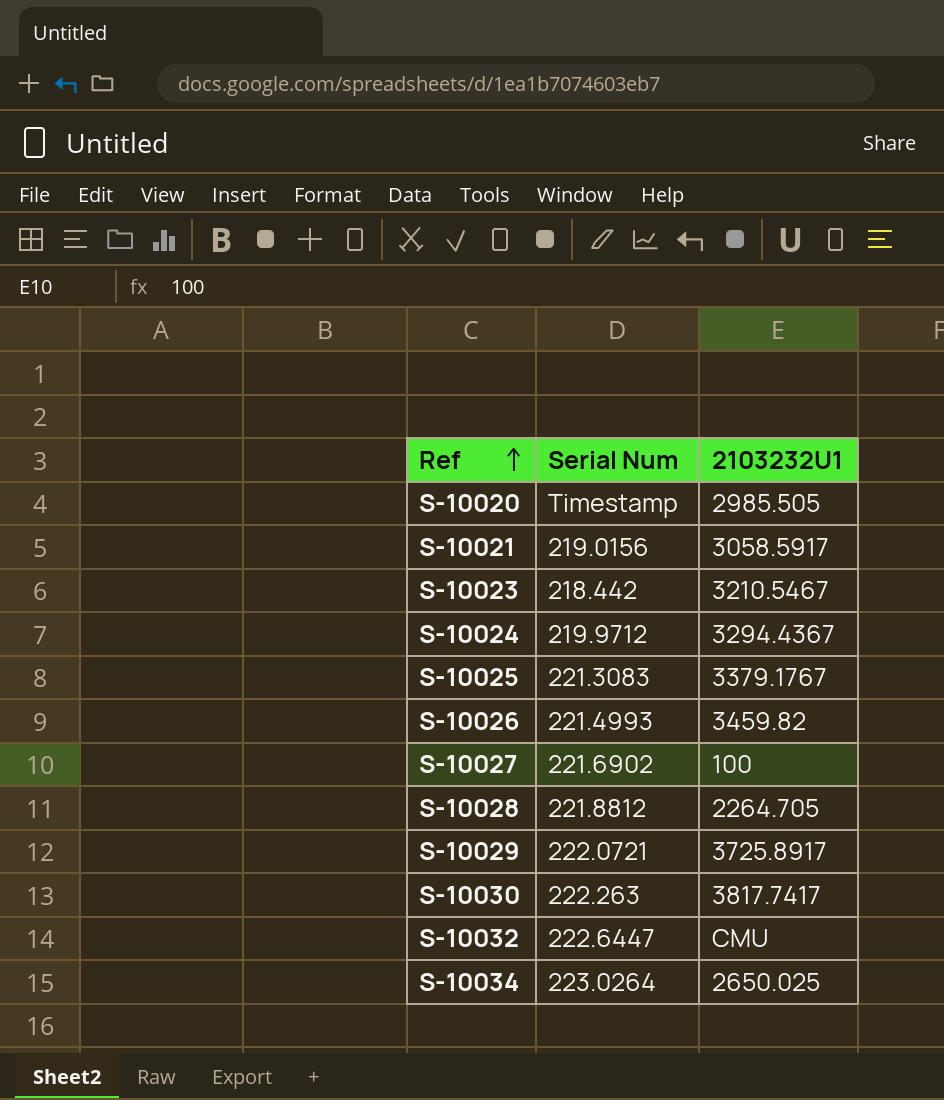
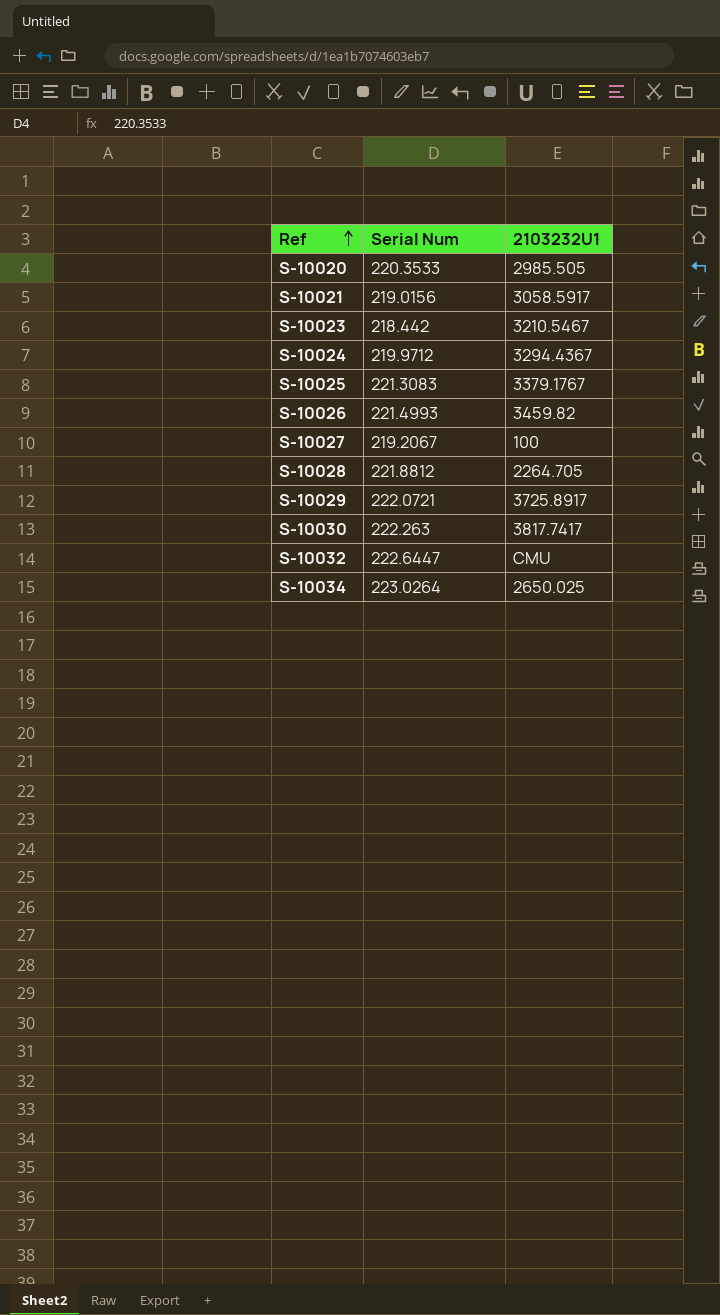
S-10020 | Serial Num: Timestamp -> 220.3533
S-10027 | Serial Num: 221.6902 -> 219.2067

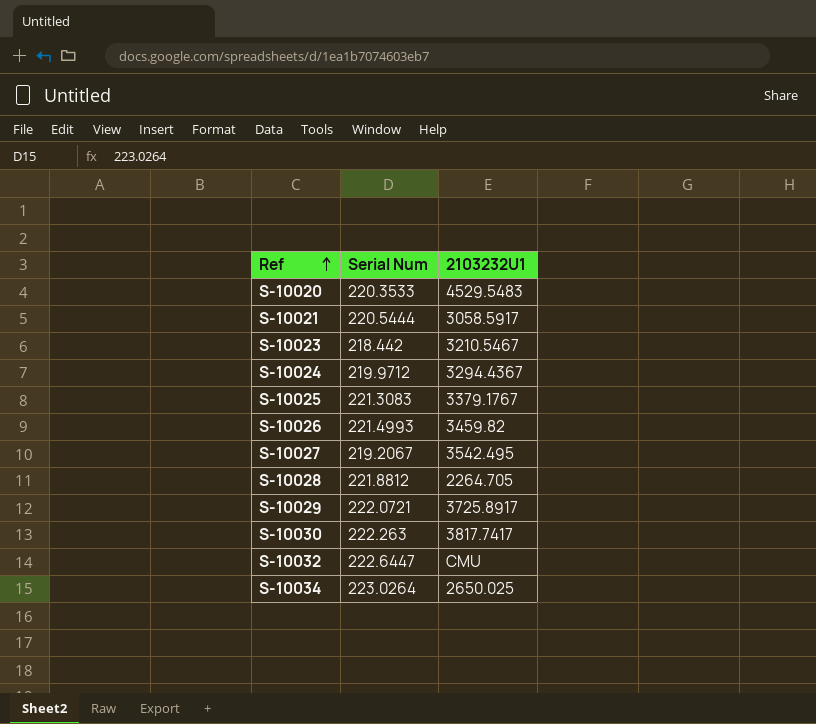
S-10020 | 2103232U1: 2985.505 -> 4529.5483
S-10021 | Serial Num: 219.0156 -> 220.5444
S-10027 | 2103232U1: 100 -> 3542.495

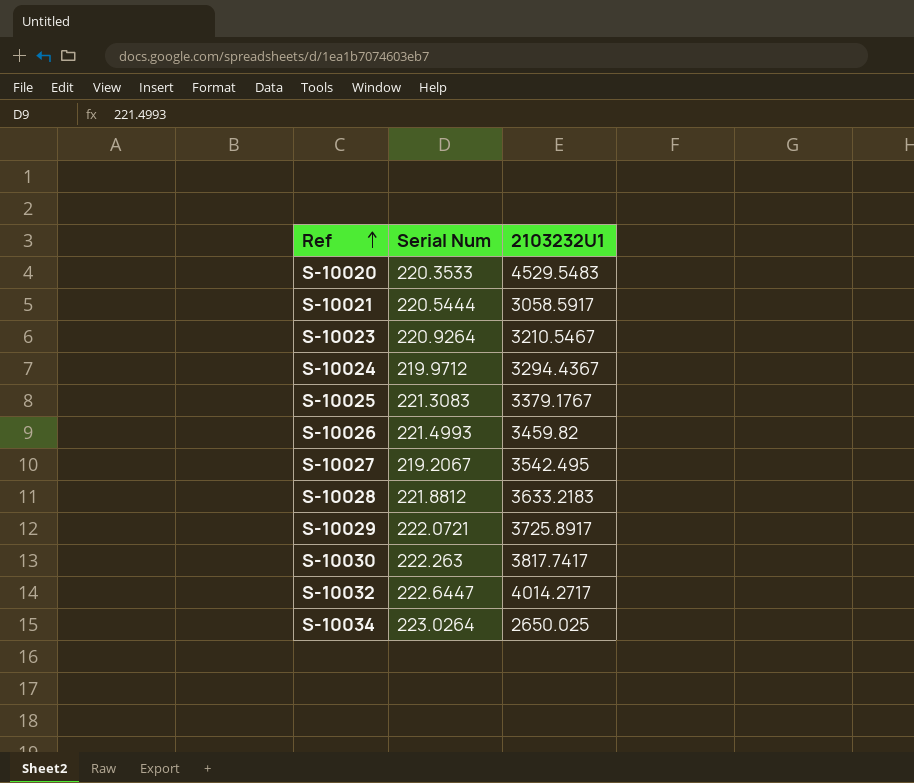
S-10023 | Serial Num: 218.442 -> 220.9264
S-10028 | 2103232U1: 2264.705 -> 3633.2183
S-10032 | 2103232U1: CMU -> 4014.2717

